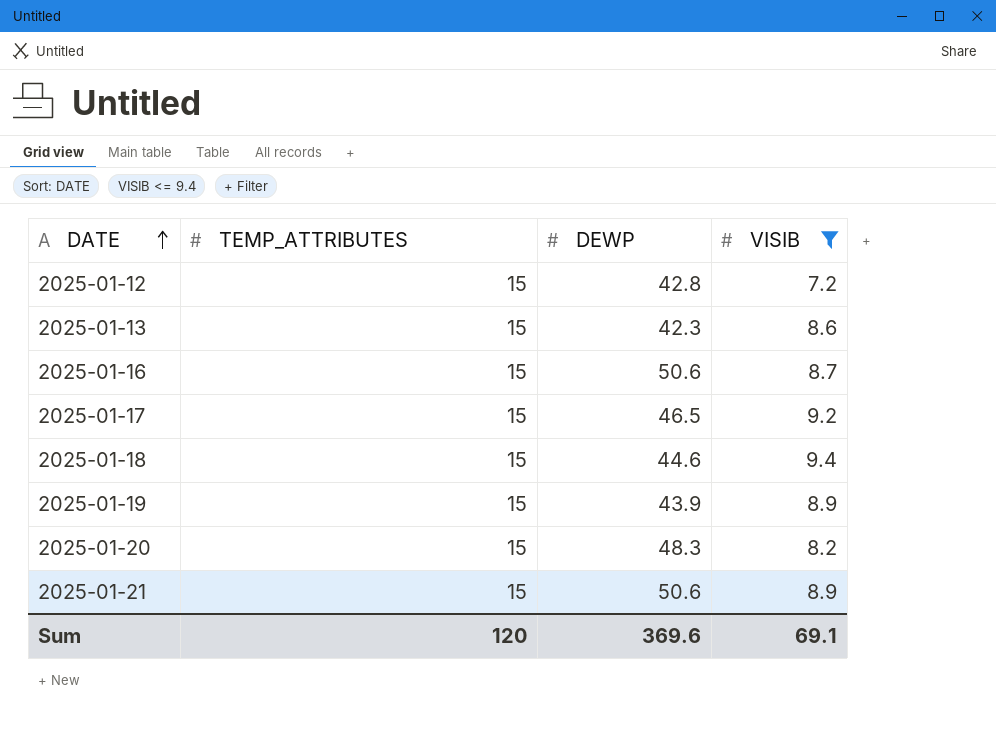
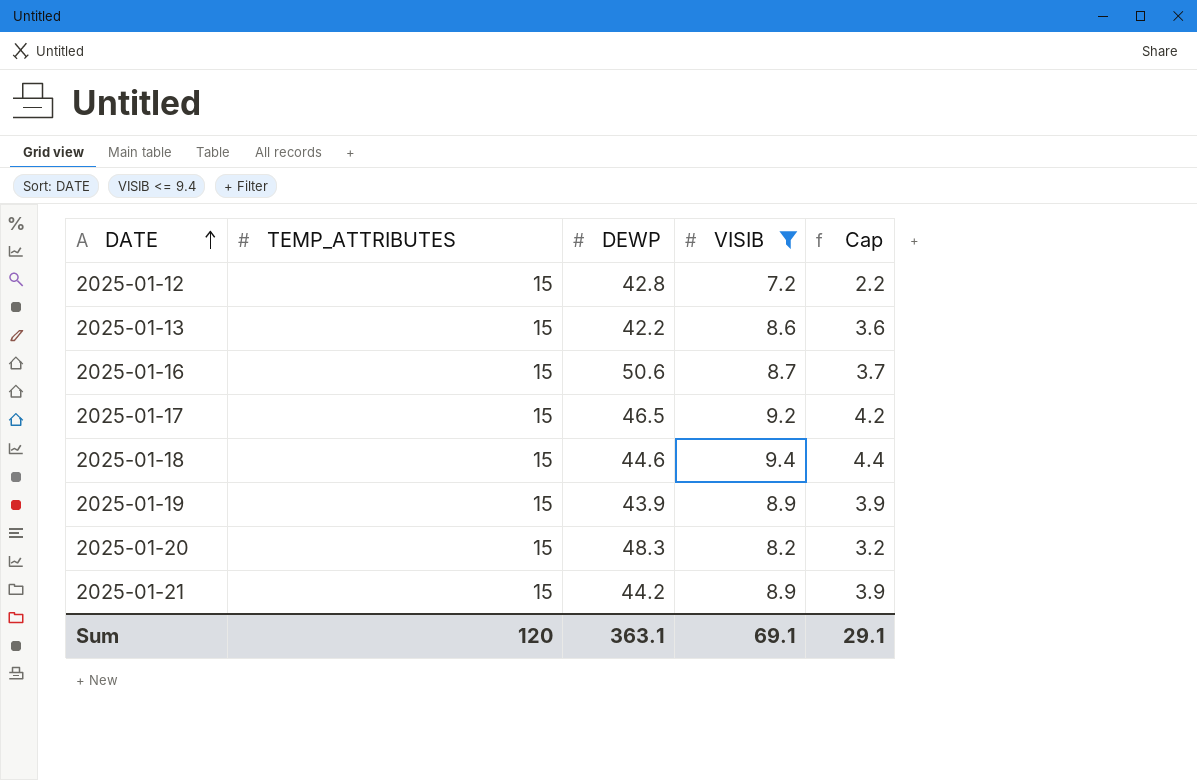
column Cap | formula: none -> [VISIB] - 5
2025-01-13 | DEWP: 42.3 -> 42.2
2025-01-21 | DEWP: 50.6 -> 44.2
Sum | DEWP: 369.6 -> 363.1

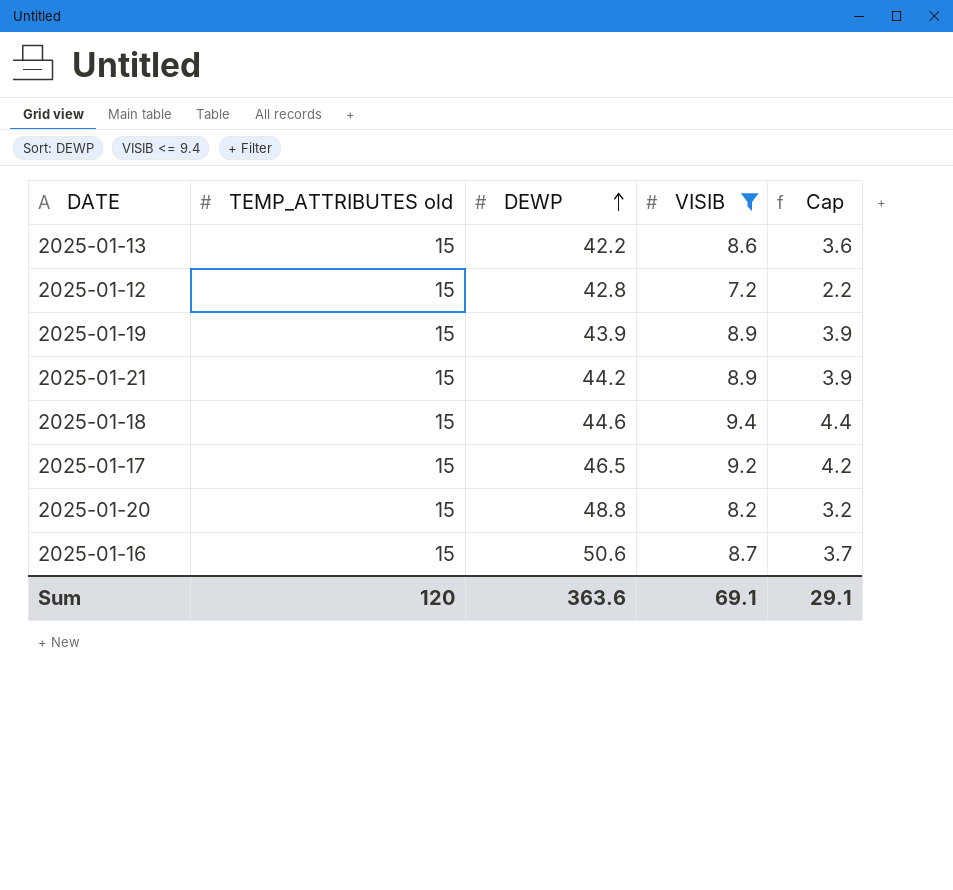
row order: DATE ascending -> DEWP ascending
column name: TEMP_ATTRIBUTES -> TEMP_ATTRIBUTES old
2025-01-20 | DEWP: 48.3 -> 48.8
Sum | DEWP: 363.1 -> 363.6

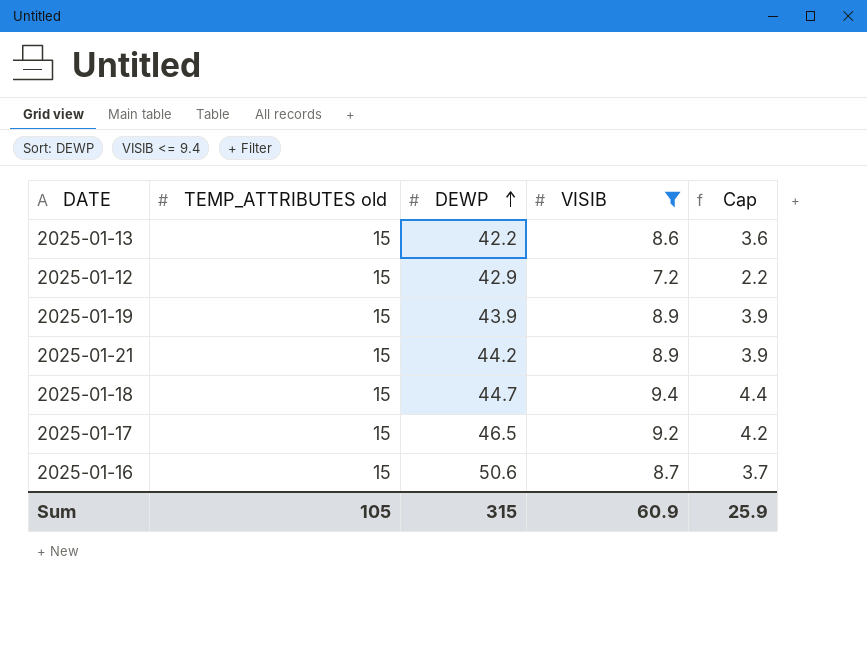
row 2025-01-20: 15 | 48.8 | 8.2 | 3.2 -> none
2025-01-12 | DEWP: 42.8 -> 42.9
2025-01-18 | DEWP: 44.6 -> 44.7
Sum | TEMP_ATTRIBUTES old: 120 -> 105
Sum | DEWP: 363.6 -> 315
Sum | VISIB: 69.1 -> 60.9
Sum | Cap: 29.1 -> 25.9

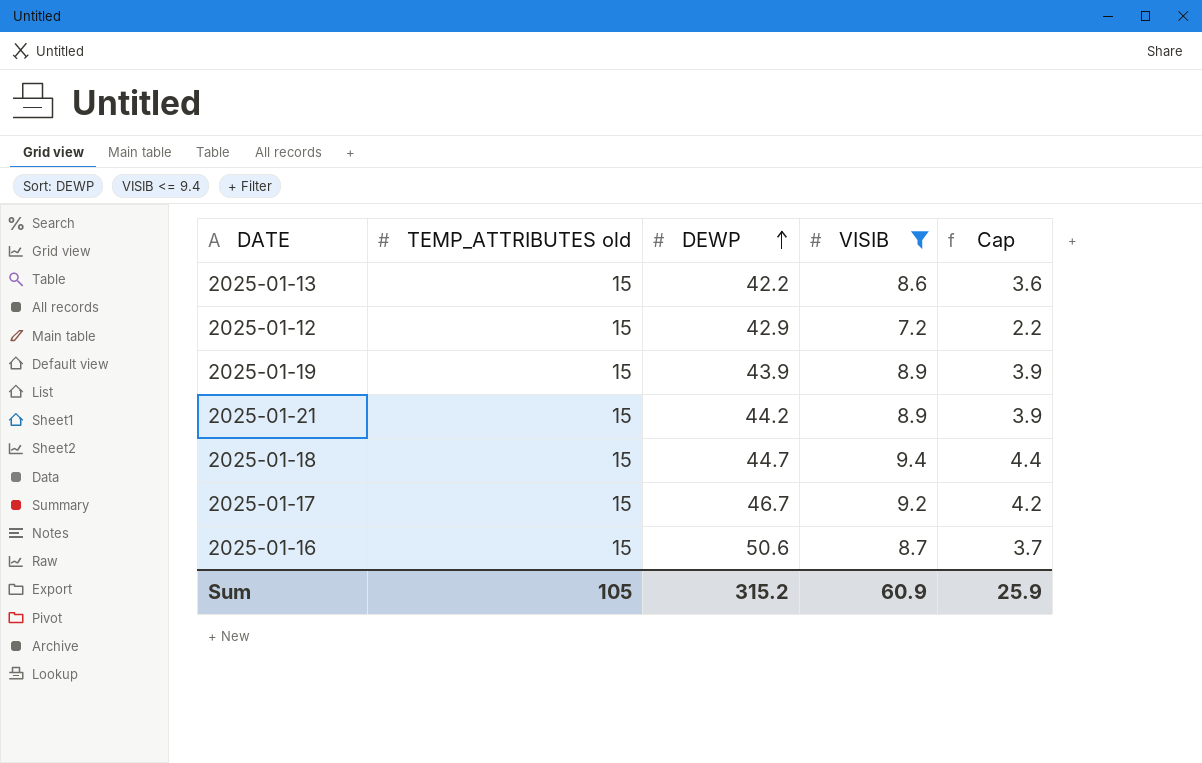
2025-01-17 | DEWP: 46.5 -> 46.7
Sum | DEWP: 315 -> 315.2

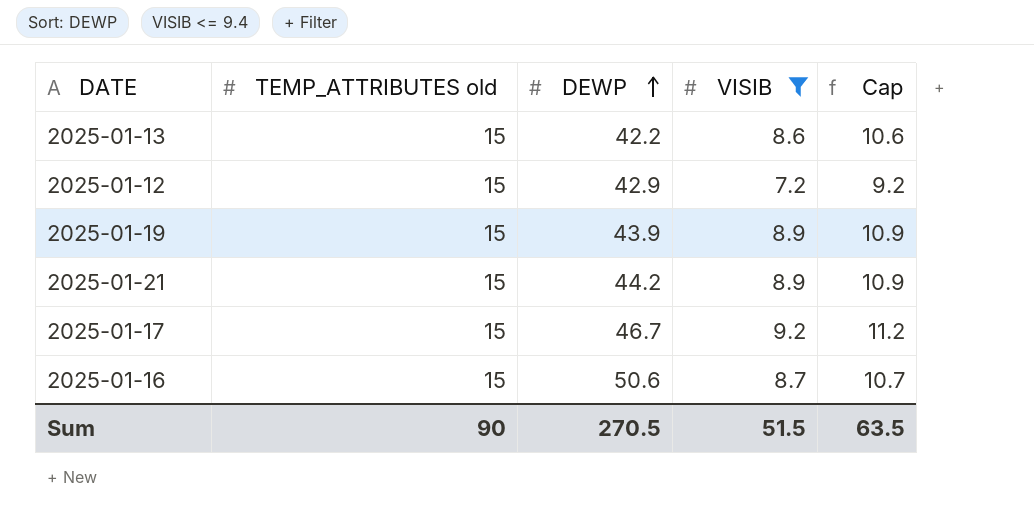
column Cap | formula: [VISIB] - 5 -> [VISIB] + 2
row 2025-01-18: 15 | 44.7 | 9.4 | 4.4 -> none
Sum | TEMP_ATTRIBUTES old: 105 -> 90
Sum | DEWP: 315.2 -> 270.5
Sum | VISIB: 60.9 -> 51.5
Sum | Cap: 25.9 -> 63.5

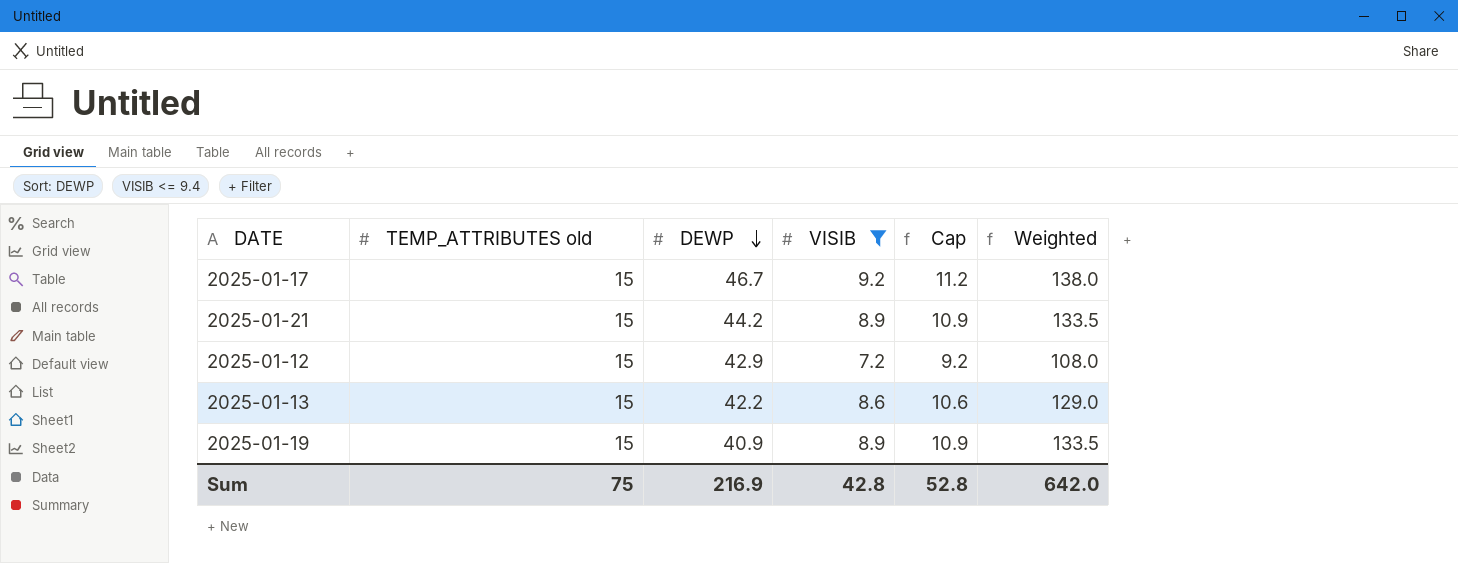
row order: DEWP ascending -> DEWP descending
column Weighted | formula: none -> [TEMP_ATTRIBUTES old] * [VISIB]
row 2025-01-16: 15 | 50.6 | 8.7 | 10.7 -> none
2025-01-19 | DEWP: 43.9 -> 40.9
Sum | TEMP_ATTRIBUTES old: 90 -> 75
Sum | DEWP: 270.5 -> 216.9
Sum | VISIB: 51.5 -> 42.8
Sum | Cap: 63.5 -> 52.8

